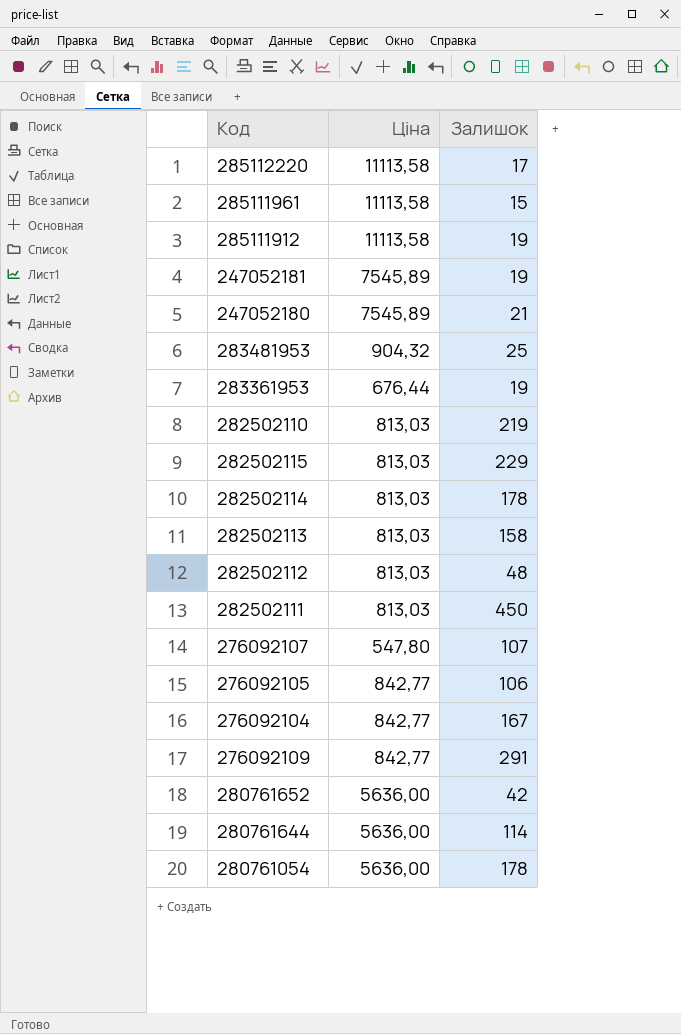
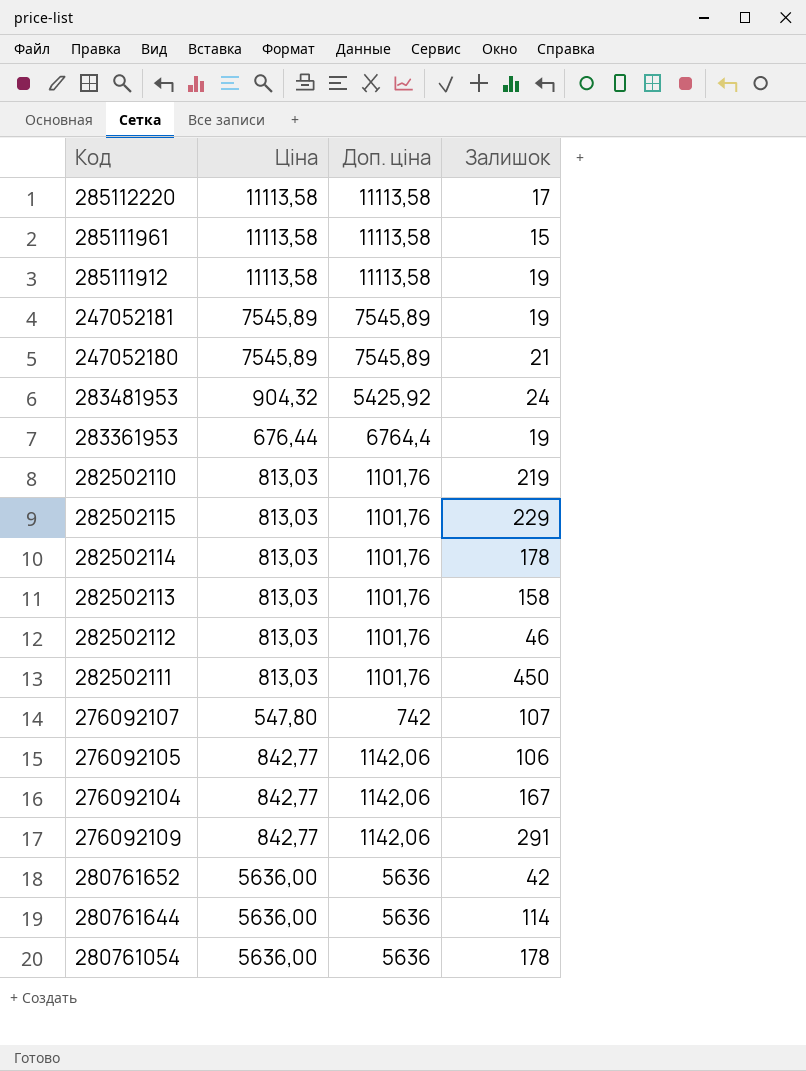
column Доп. ціна | position: none -> 3
283481953 | Залишок: 25 -> 24
282502112 | Залишок: 48 -> 46

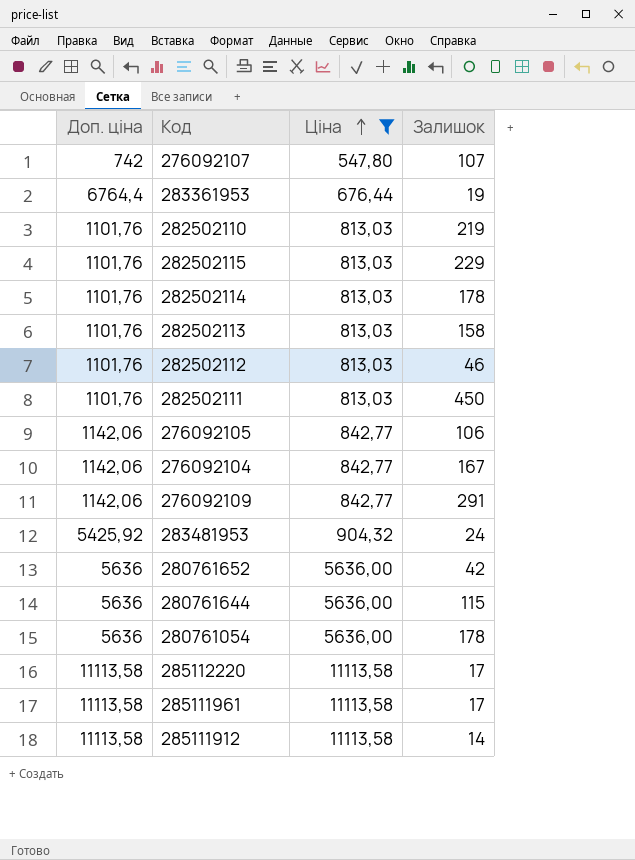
filter: none -> Ціна != 7545,89
row order: none -> Ціна ascending
column Доп. ціна | position: 3 -> 1
280761644 | Залишок: 114 -> 115
285111961 | Залишок: 15 -> 17
285111912 | Залишок: 19 -> 14

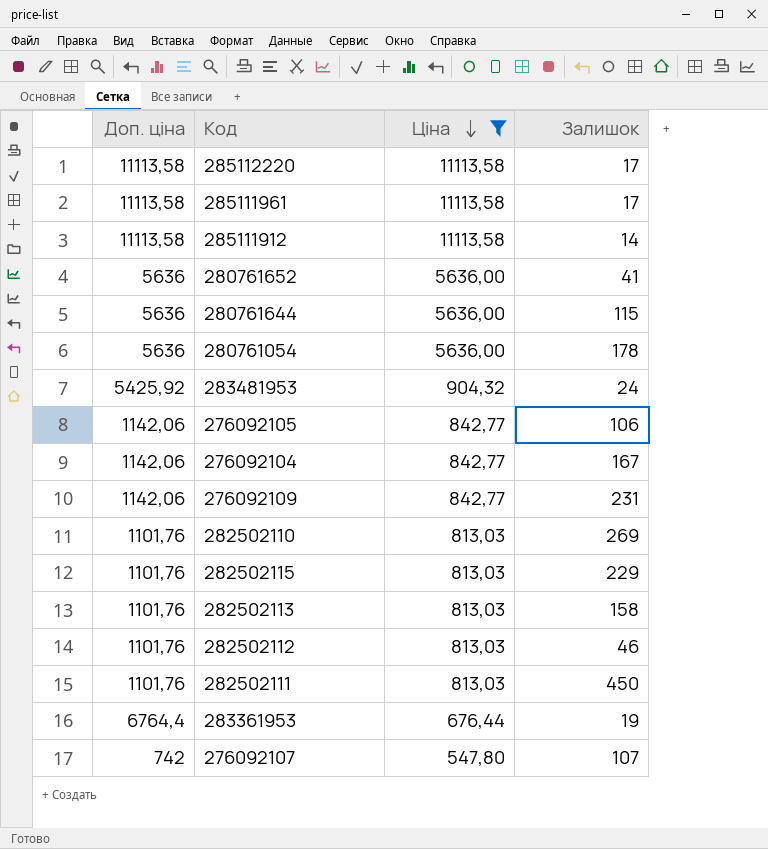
row order: Ціна ascending -> Ціна descending
row 282502114: 1101,76 | 813,03 | 178 -> none
280761652 | Залишок: 42 -> 41
276092109 | Залишок: 291 -> 231
282502110 | Залишок: 219 -> 269

